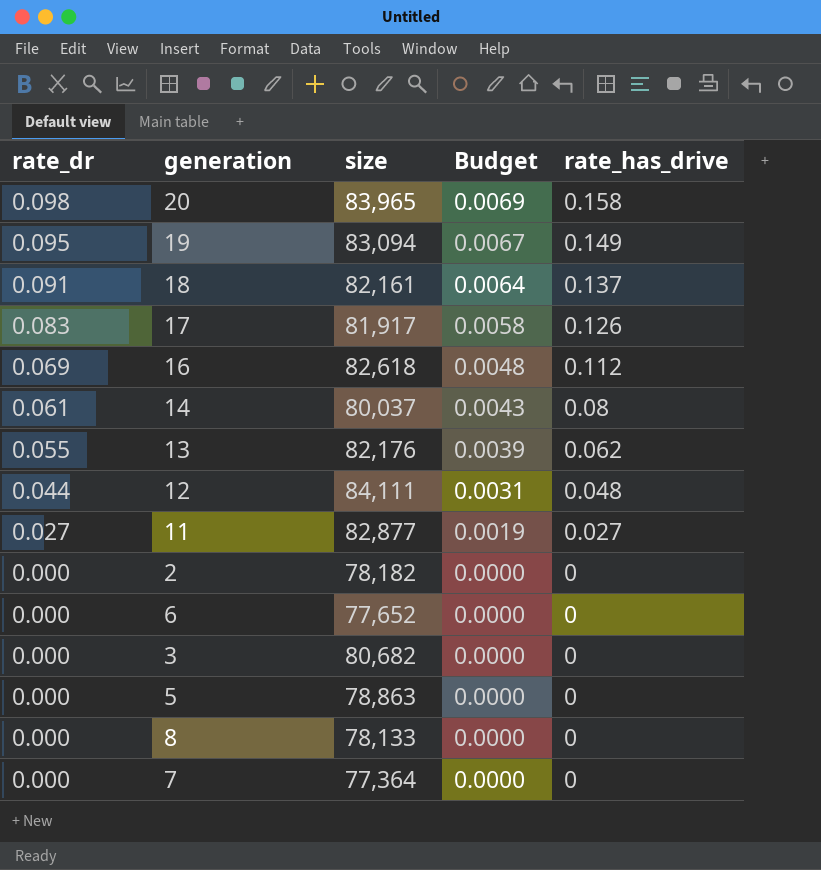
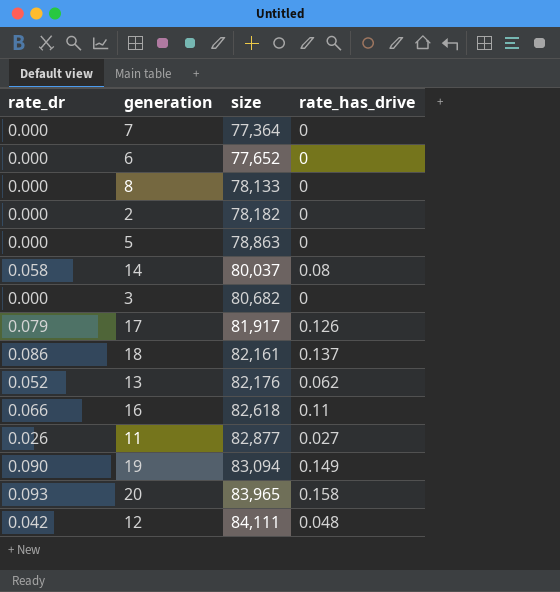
row order: rate_dr descending -> size ascending
column Budget | formula: [rate_dr] * 0.07 -> none
14 | rate_dr: 0.061 -> 0.058
17 | rate_dr: 0.083 -> 0.079
18 | rate_dr: 0.091 -> 0.086
13 | rate_dr: 0.055 -> 0.052
16 | rate_dr: 0.069 -> 0.066
16 | rate_has_drive: 0.112 -> 0.11
11 | rate_dr: 0.027 -> 0.026
19 | rate_dr: 0.095 -> 0.090
20 | rate_dr: 0.098 -> 0.093
12 | rate_dr: 0.044 -> 0.042

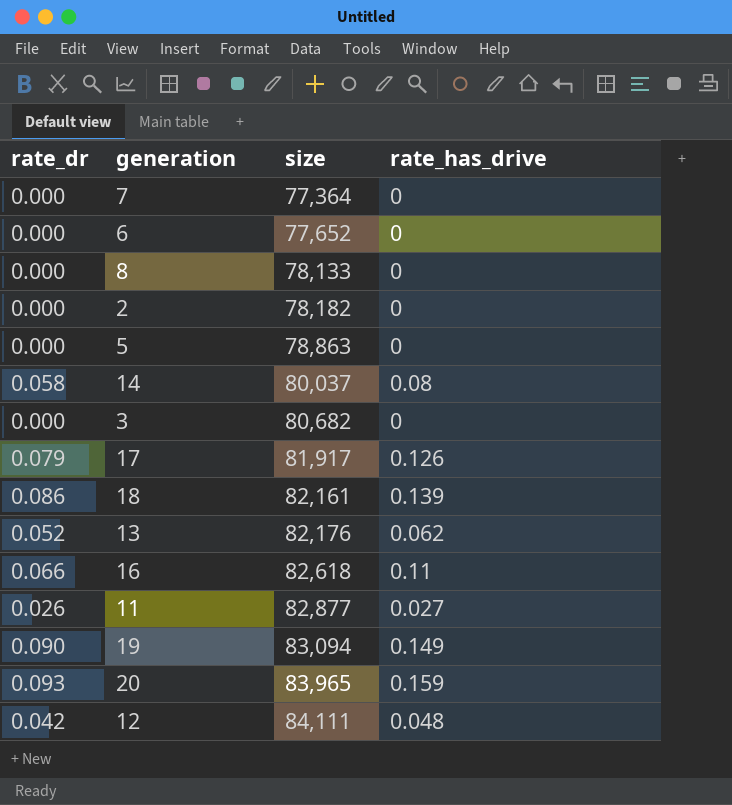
18 | rate_has_drive: 0.137 -> 0.139
20 | rate_has_drive: 0.158 -> 0.159

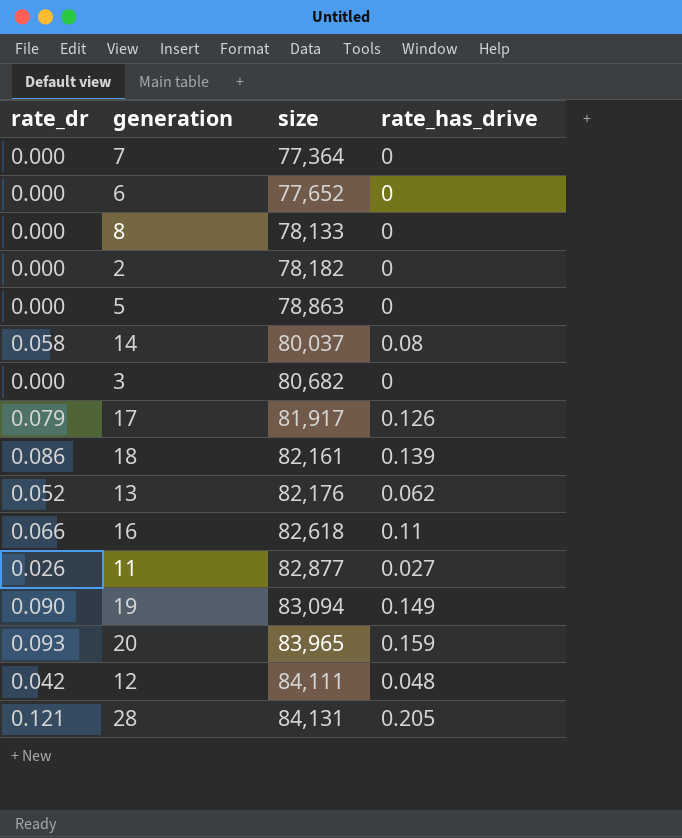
row 28: none -> 0.121 | 84,131 | 0.205

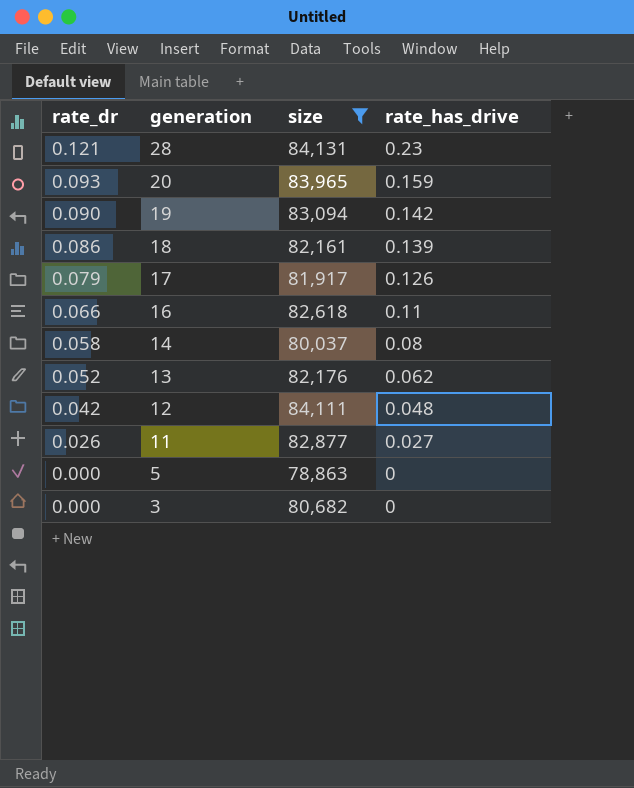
filter: none -> size >= 78,863
row order: size ascending -> rate_dr descending
28 | rate_has_drive: 0.205 -> 0.23
19 | rate_has_drive: 0.149 -> 0.142

